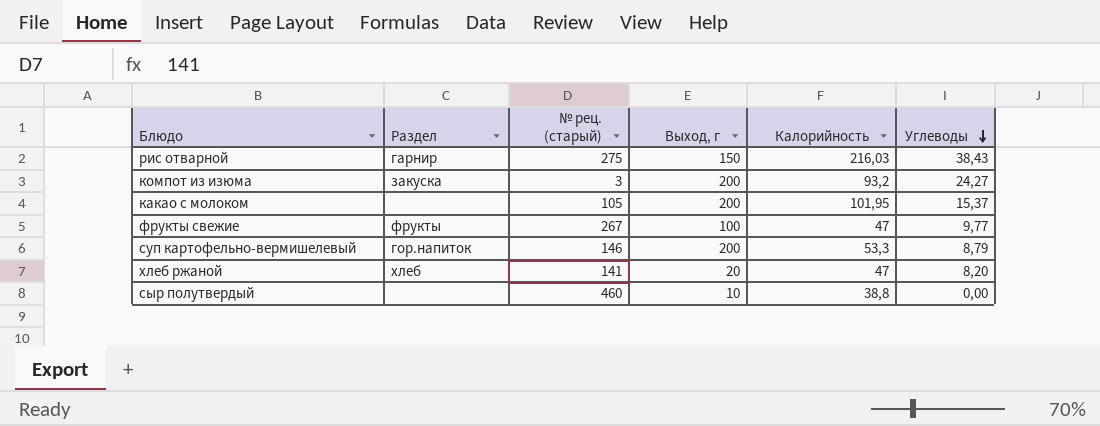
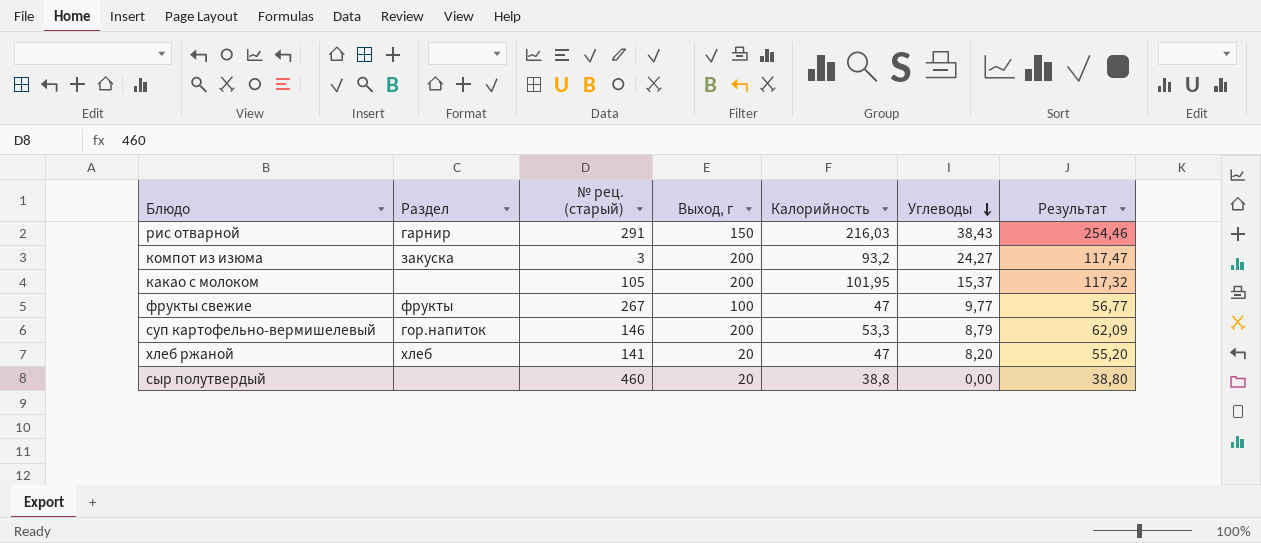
column Результат | formula: none -> [Калорийность] + [Углеводы]
рис отварной | № рец. (старый): 275 -> 291
сыр полутвердый | Выход, г: 10 -> 20

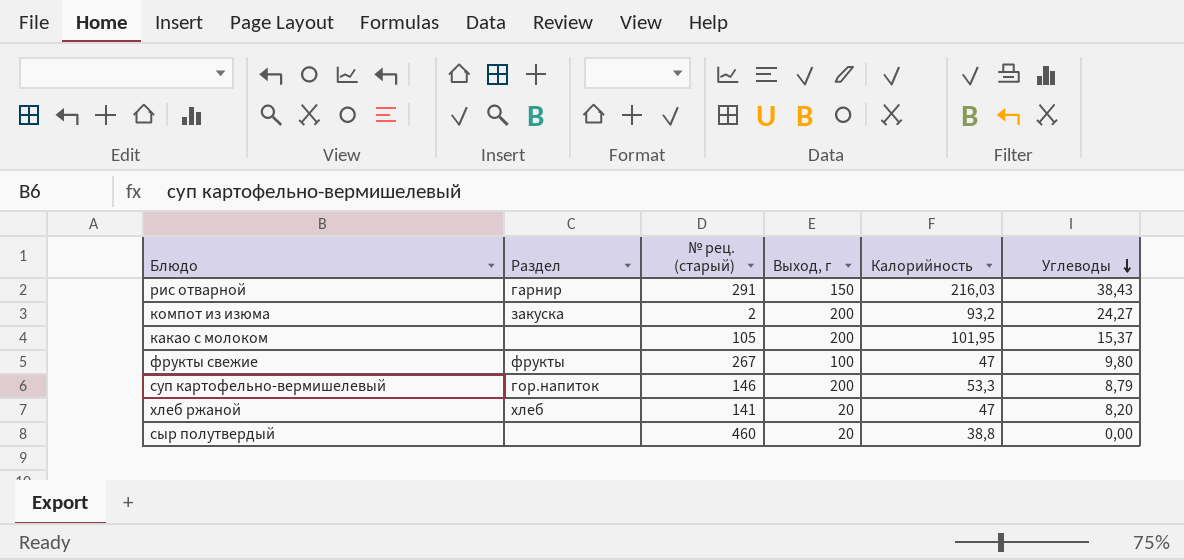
column Результат | formula: [Калорийность] + [Углеводы] -> none
компот из изюма | № рец. (старый): 3 -> 2
фрукты свежие | Углеводы: 9,77 -> 9,80

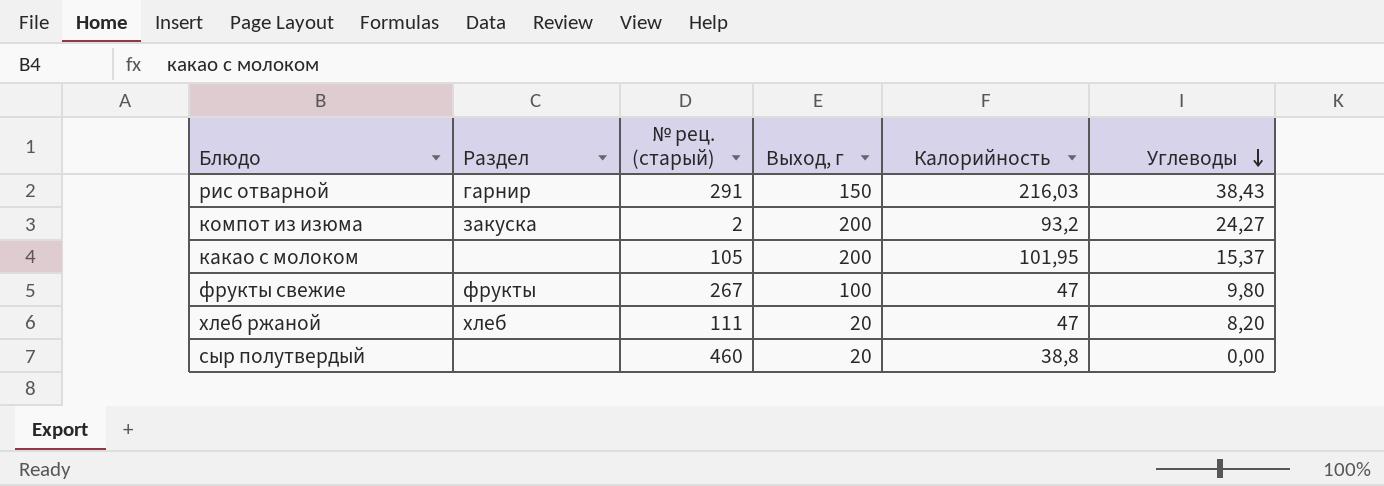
row суп картофельно-вермишелевый: гор.напиток | 146 | 200 | 53,3 | 8,79 -> none
хлеб ржаной | № рец. (старый): 141 -> 111

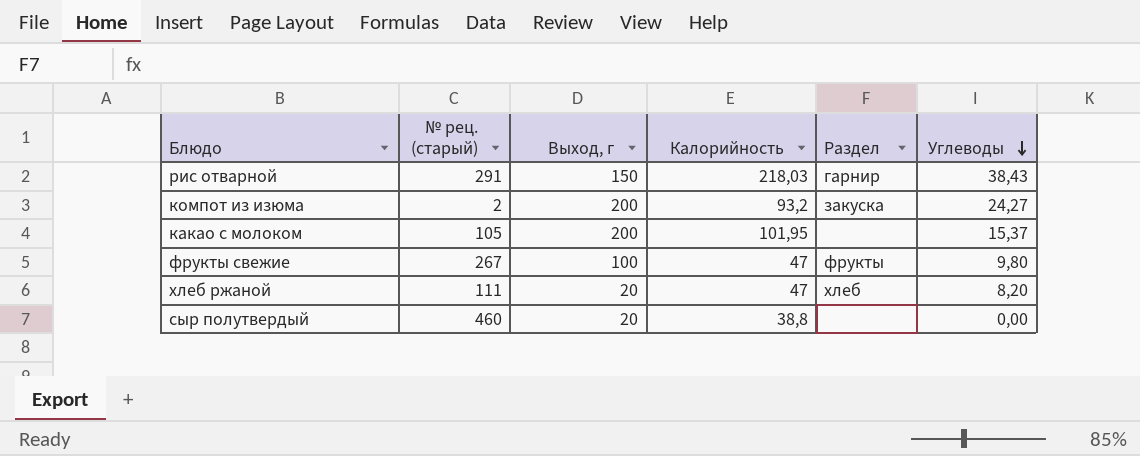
column Раздел | position: 2 -> 5
рис отварной | Калорийность: 216,03 -> 218,03

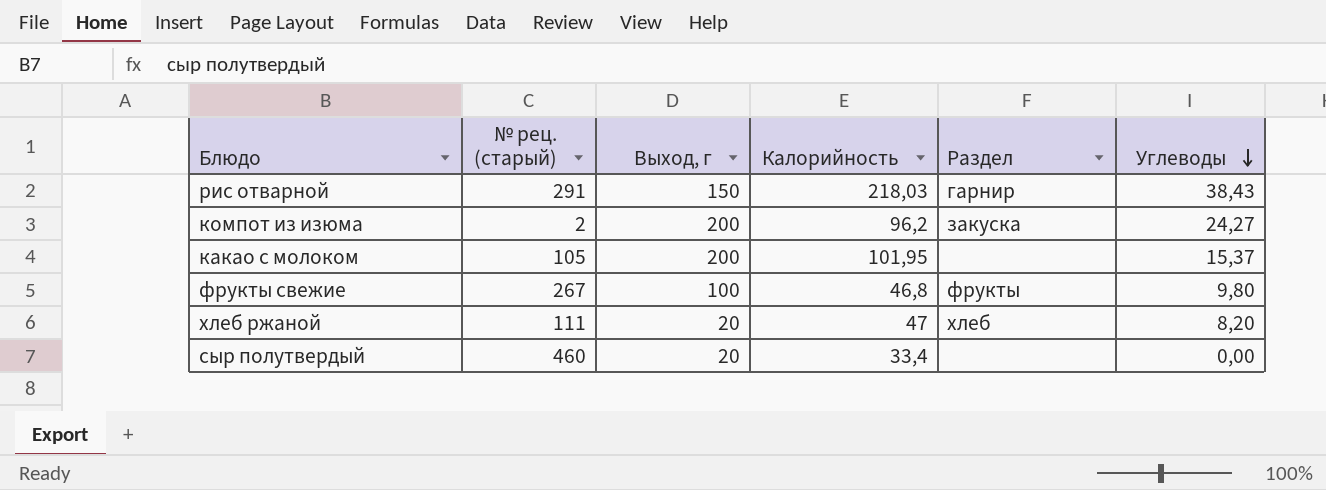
компот из изюма | Калорийность: 93,2 -> 96,2
фрукты свежие | Калорийность: 47 -> 46,8
сыр полутвердый | Калорийность: 38,8 -> 33,4

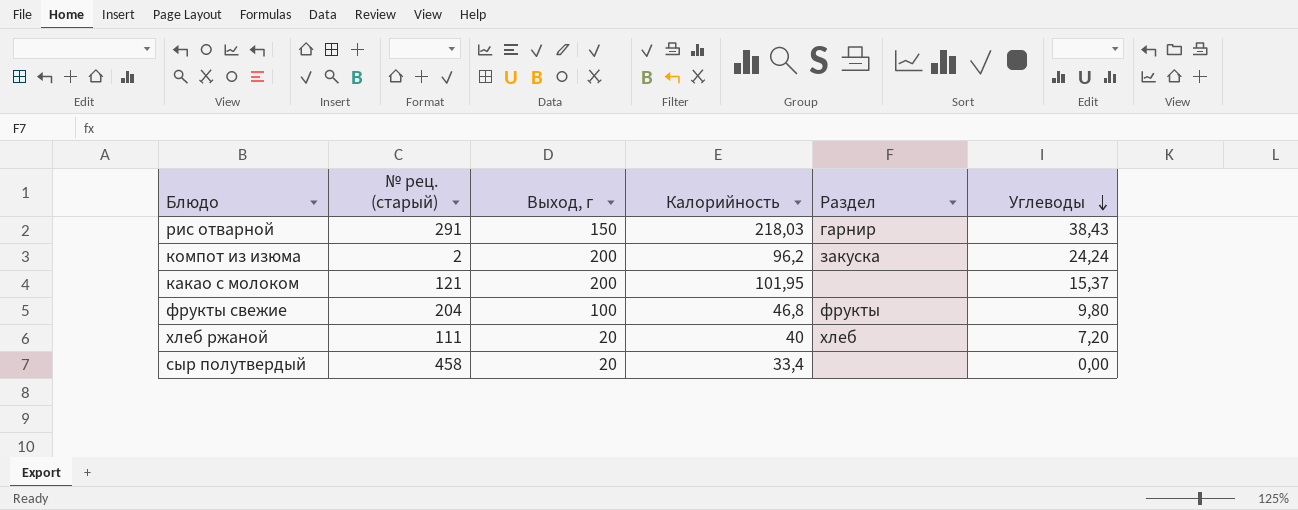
компот из изюма | Углеводы: 24,27 -> 24,24
какао с молоком | № рец. (старый): 105 -> 121
фрукты свежие | № рец. (старый): 267 -> 204
хлеб ржаной | Калорийность: 47 -> 40
хлеб ржаной | Углеводы: 8,20 -> 7,20
сыр полутвердый | № рец. (старый): 460 -> 458

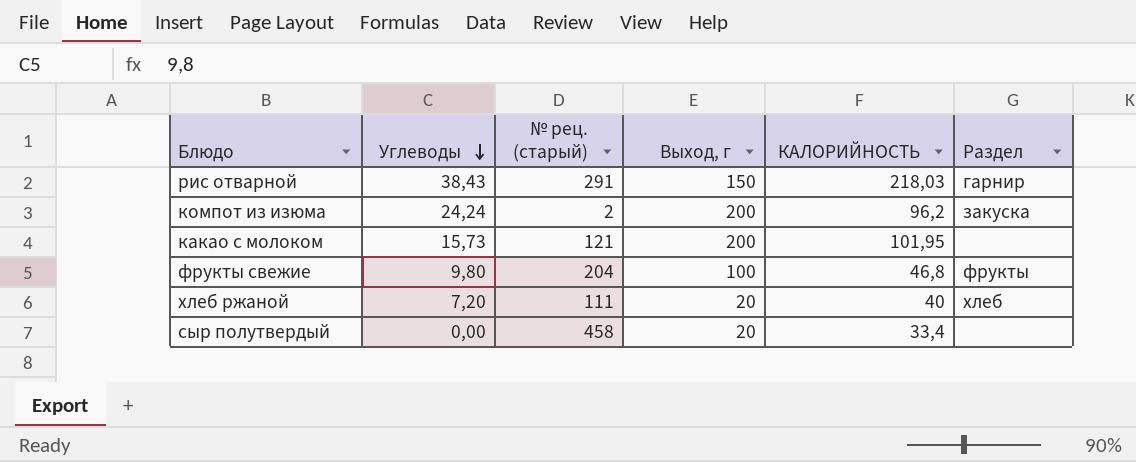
column Углеводы | position: 6 -> 2
column name: Калорийность -> КАЛОРИЙНОСТЬ
какао с молоком | Углеводы: 15,37 -> 15,73

